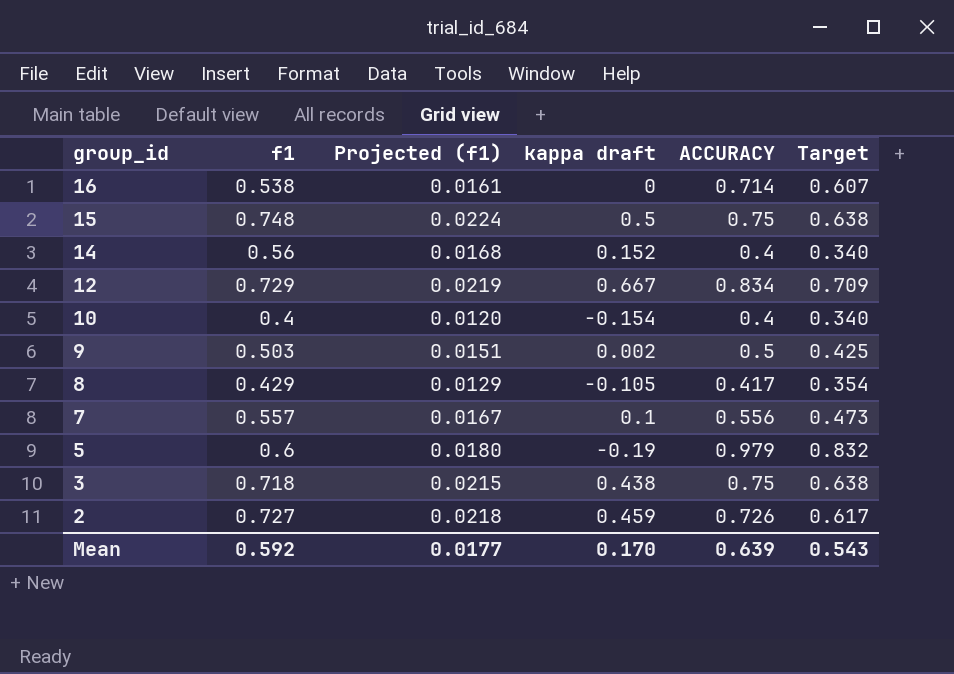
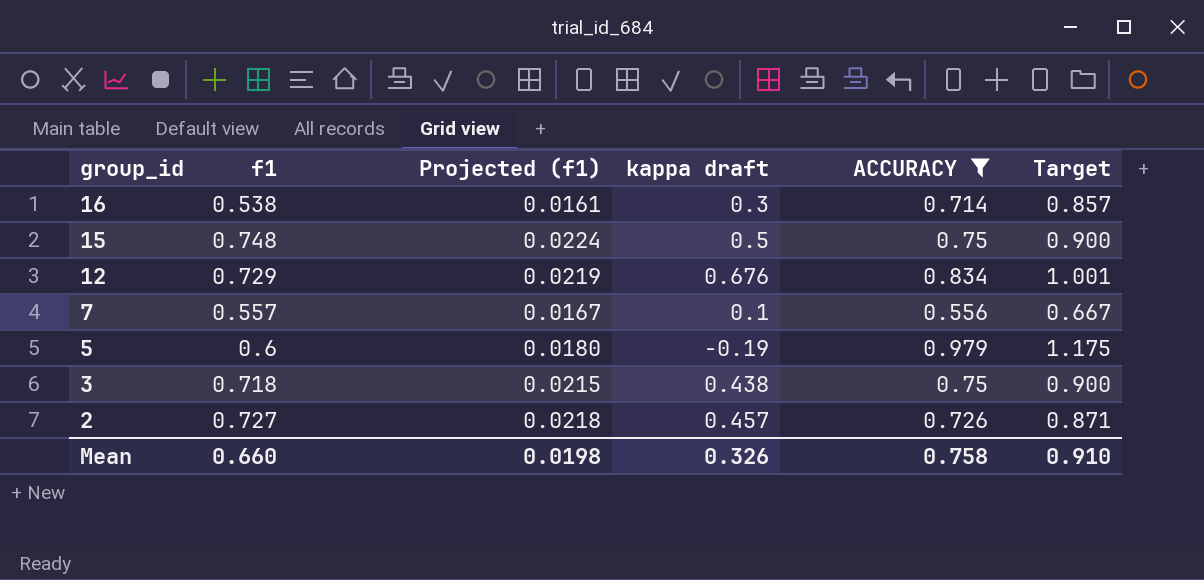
filter: none -> ACCURACY >= 0.556
column Target | formula: [ACCURACY] * 0.85 -> [ACCURACY] * 1.2
16 | kappa draft: 0 -> 0.3
12 | kappa draft: 0.667 -> 0.676
2 | kappa draft: 0.459 -> 0.457
Mean | f1: 0.592 -> 0.660
Mean | Projected (f1): 0.0177 -> 0.0198
Mean | kappa draft: 0.170 -> 0.326
Mean | ACCURACY: 0.639 -> 0.758
Mean | Target: 0.543 -> 0.910

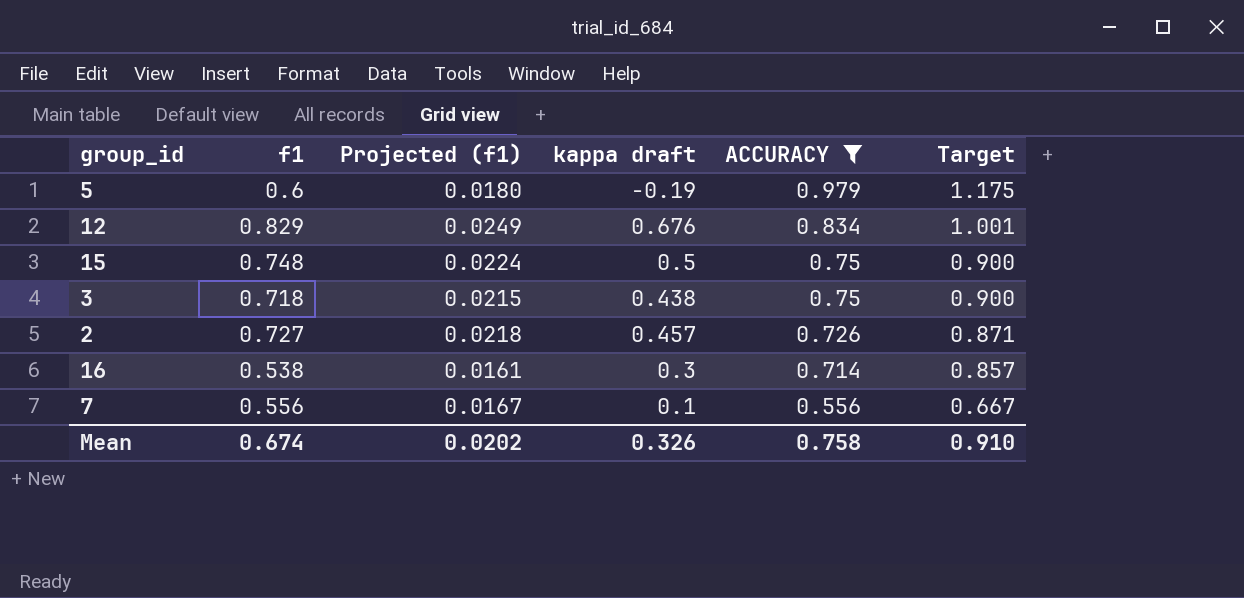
row order: group_id descending -> ACCURACY descending
12 | f1: 0.729 -> 0.829
12 | Projected (f1): 0.0219 -> 0.0249
7 | f1: 0.557 -> 0.556
Mean | f1: 0.660 -> 0.674
Mean | Projected (f1): 0.0198 -> 0.0202

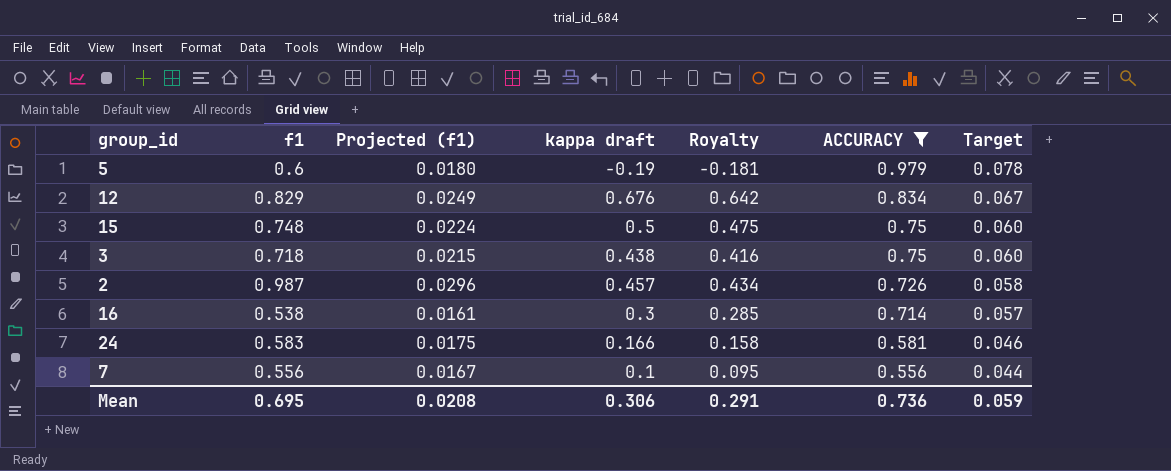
column Royalty | formula: none -> [kappa draft] * 0.95
column Target | formula: [ACCURACY] * 1.2 -> [ACCURACY] * 0.08
2 | f1: 0.727 -> 0.987
2 | Projected (f1): 0.0218 -> 0.0296
row 24: none -> 0.583 | 0.0175 | 0.166 | 0.158 | 0.581 | 0.046
Mean | f1: 0.674 -> 0.695
Mean | Projected (f1): 0.0202 -> 0.0208
Mean | kappa draft: 0.326 -> 0.306
Mean | ACCURACY: 0.758 -> 0.736
Mean | Target: 0.910 -> 0.059

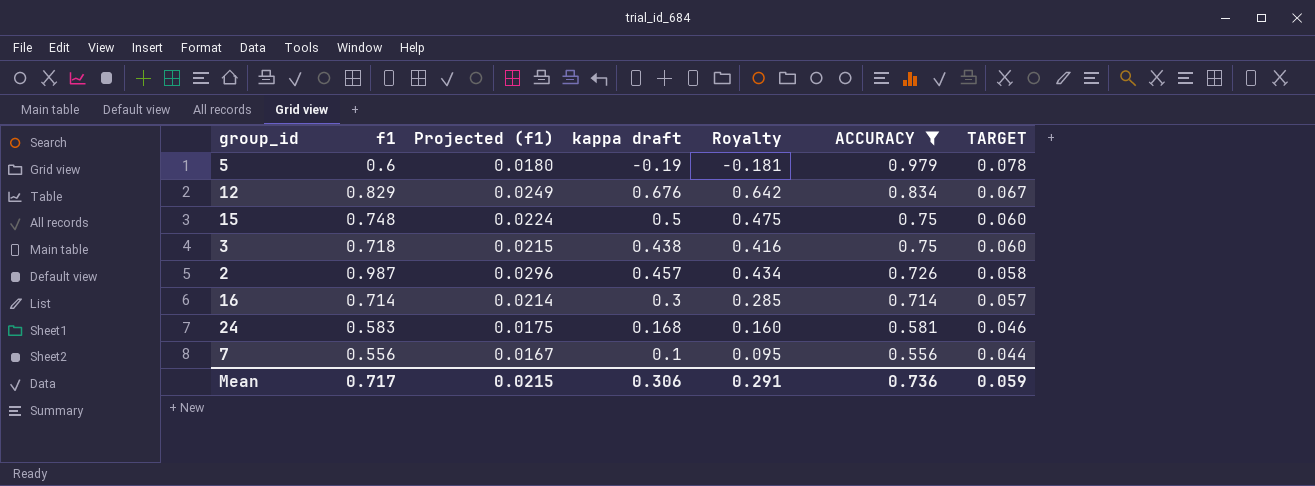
column name: Target -> TARGET
16 | f1: 0.538 -> 0.714
16 | Projected (f1): 0.0161 -> 0.0214
24 | kappa draft: 0.166 -> 0.168
24 | Royalty: 0.158 -> 0.160
Mean | f1: 0.695 -> 0.717
Mean | Projected (f1): 0.0208 -> 0.0215

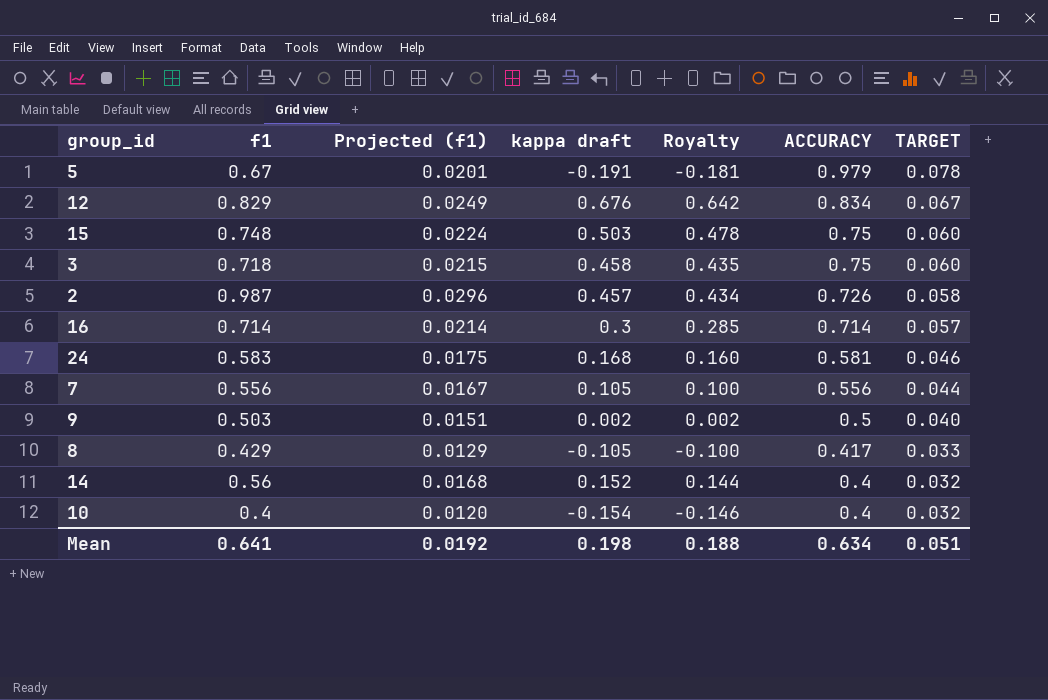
filter: ACCURACY >= 0.556 -> none
5 | f1: 0.6 -> 0.67
5 | Projected (f1): 0.0180 -> 0.0201
5 | kappa draft: -0.19 -> -0.191
15 | kappa draft: 0.5 -> 0.503
15 | Royalty: 0.475 -> 0.478
3 | kappa draft: 0.438 -> 0.458
3 | Royalty: 0.416 -> 0.435
7 | kappa draft: 0.1 -> 0.105
7 | Royalty: 0.095 -> 0.100
Mean | f1: 0.717 -> 0.641
Mean | Projected (f1): 0.0215 -> 0.0192
Mean | kappa draft: 0.306 -> 0.198
Mean | Royalty: 0.291 -> 0.188
Mean | ACCURACY: 0.736 -> 0.634
Mean | TARGET: 0.059 -> 0.051

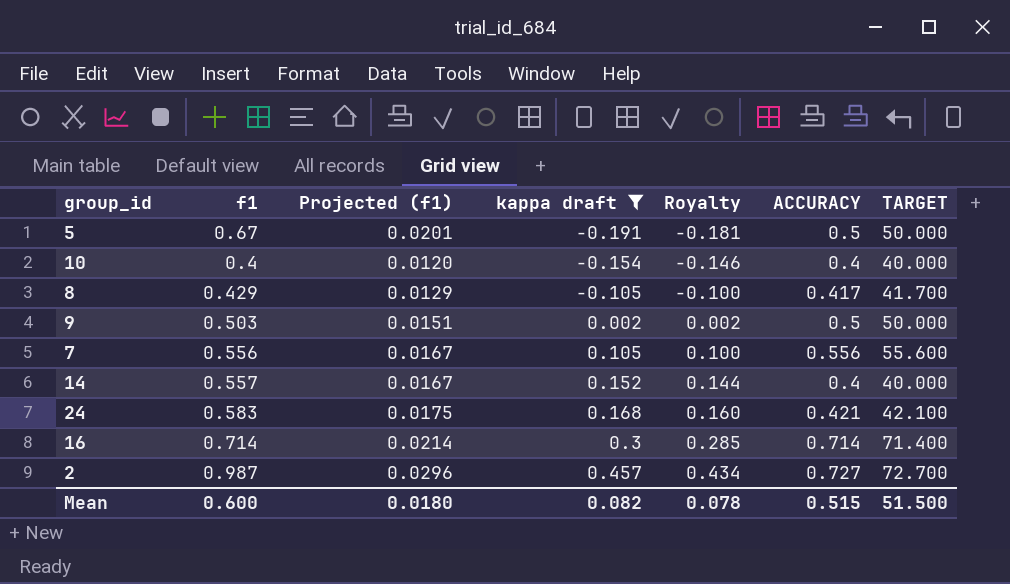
filter: none -> kappa draft <= 0.457
row order: ACCURACY descending -> kappa draft ascending
column TARGET | formula: [ACCURACY] * 0.08 -> [ACCURACY] * 100
5 | ACCURACY: 0.979 -> 0.5
14 | f1: 0.56 -> 0.557
14 | Projected (f1): 0.0168 -> 0.0167
24 | ACCURACY: 0.581 -> 0.421
2 | ACCURACY: 0.726 -> 0.727
Mean | f1: 0.641 -> 0.600
Mean | Projected (f1): 0.0192 -> 0.0180
Mean | kappa draft: 0.198 -> 0.082
Mean | Royalty: 0.188 -> 0.078
Mean | ACCURACY: 0.634 -> 0.515
Mean | TARGET: 0.051 -> 51.500

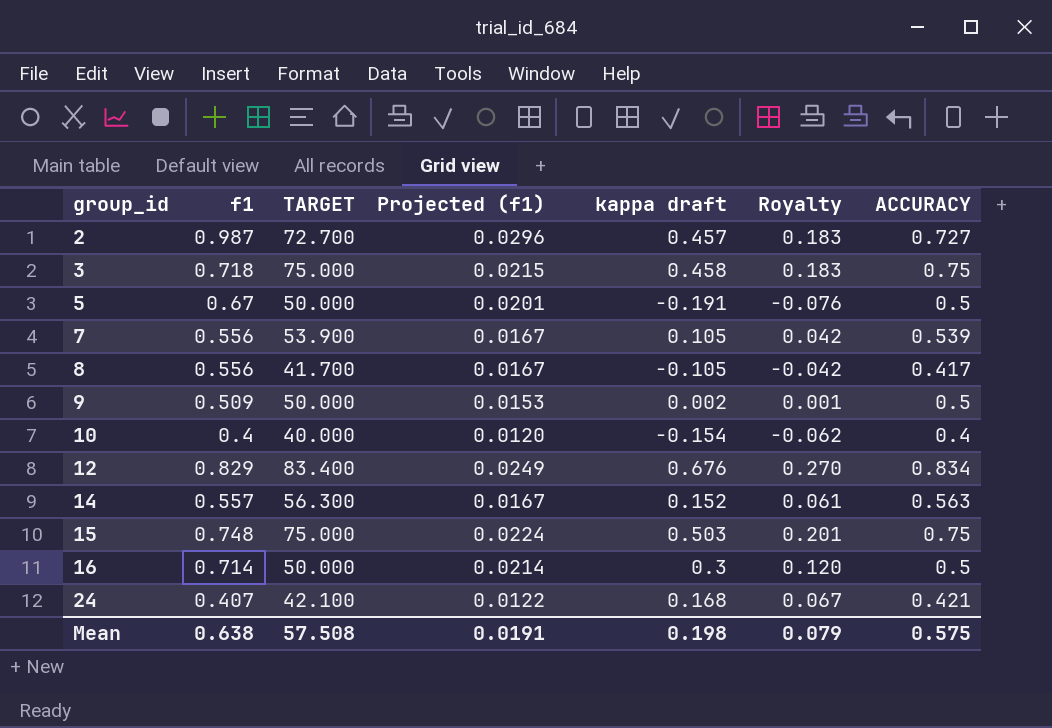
filter: kappa draft <= 0.457 -> none
row order: kappa draft ascending -> group_id ascending
column TARGET | position: 7 -> 3
column Royalty | formula: [kappa draft] * 0.95 -> [kappa draft] * 0.4
7 | TARGET: 55.600 -> 53.900
7 | ACCURACY: 0.556 -> 0.539
8 | f1: 0.429 -> 0.556
8 | Projected (f1): 0.0129 -> 0.0167
9 | f1: 0.503 -> 0.509
9 | Projected (f1): 0.0151 -> 0.0153
14 | TARGET: 40.000 -> 56.300
14 | ACCURACY: 0.4 -> 0.563
16 | TARGET: 71.400 -> 50.000
16 | ACCURACY: 0.714 -> 0.5
24 | f1: 0.583 -> 0.407
24 | Projected (f1): 0.0175 -> 0.0122
Mean | f1: 0.600 -> 0.638
Mean | TARGET: 51.500 -> 57.508
Mean | Projected (f1): 0.0180 -> 0.0191
Mean | kappa draft: 0.082 -> 0.198
Mean | Royalty: 0.078 -> 0.079
Mean | ACCURACY: 0.515 -> 0.575

